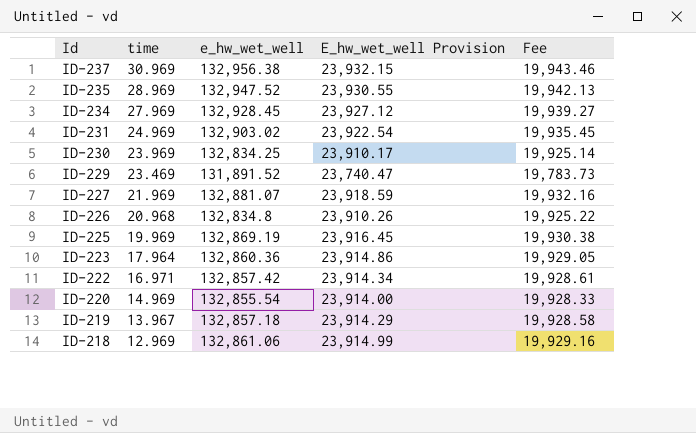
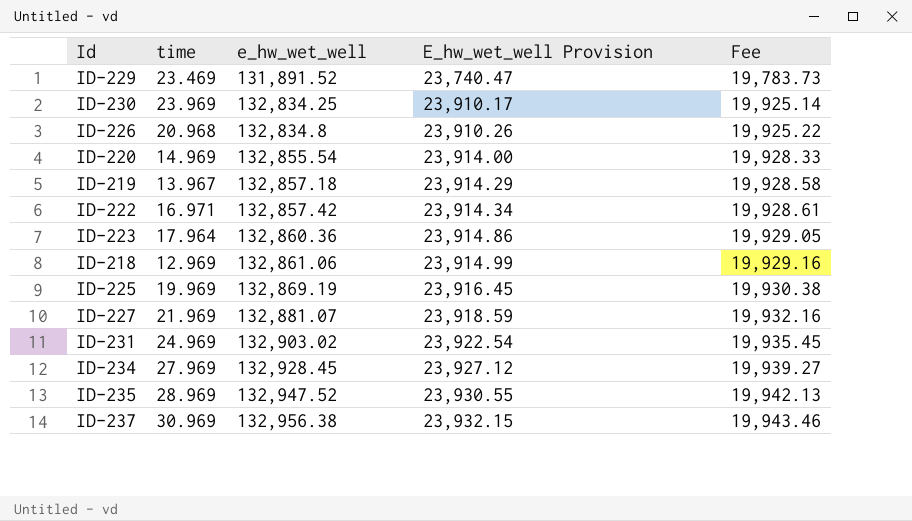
row order: Id descending -> e_hw_wet_well ascending

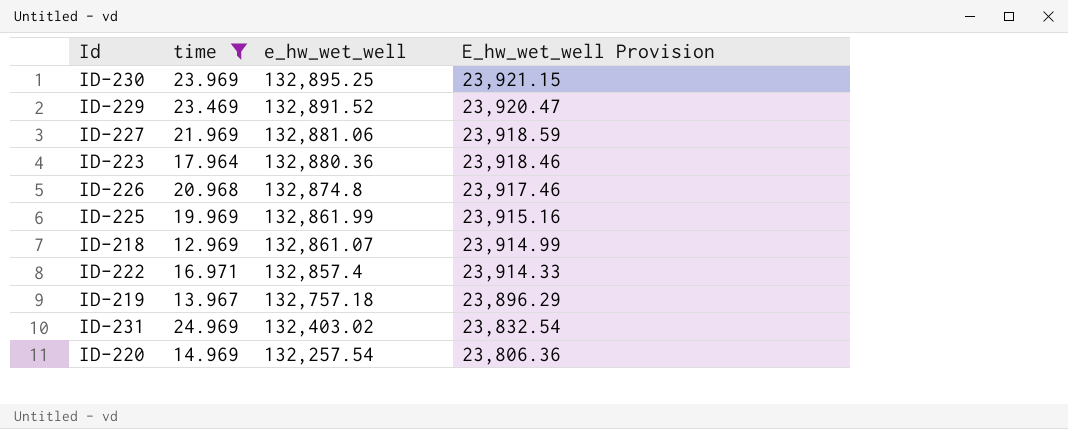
filter: none -> time <= 24.969
row order: e_hw_wet_well ascending -> e_hw_wet_well descending
column Fee | formula: [e_hw_wet_well] * 0.15 -> none
ID-230 | e_hw_wet_well: 132,834.25 -> 132,895.25
ID-230 | E_hw_wet_well Provision: 23,910.17 -> 23,921.15
ID-229 | e_hw_wet_well: 131,891.52 -> 132,891.52
ID-229 | E_hw_wet_well Provision: 23,740.47 -> 23,920.47
ID-227 | e_hw_wet_well: 132,881.07 -> 132,881.06
ID-223 | e_hw_wet_well: 132,860.36 -> 132,880.36
ID-223 | E_hw_wet_well Provision: 23,914.86 -> 23,918.46
ID-226 | e_hw_wet_well: 132,834.8 -> 132,874.8
ID-226 | E_hw_wet_well Provision: 23,910.26 -> 23,917.46
ID-225 | e_hw_wet_well: 132,869.19 -> 132,861.99
ID-225 | E_hw_wet_well Provision: 23,916.45 -> 23,915.16
ID-218 | e_hw_wet_well: 132,861.06 -> 132,861.07
ID-222 | e_hw_wet_well: 132,857.42 -> 132,857.4
ID-222 | E_hw_wet_well Provision: 23,914.34 -> 23,914.33
ID-219 | e_hw_wet_well: 132,857.18 -> 132,757.18
ID-219 | E_hw_wet_well Provision: 23,914.29 -> 23,896.29
ID-231 | e_hw_wet_well: 132,903.02 -> 132,403.02
ID-231 | E_hw_wet_well Provision: 23,922.54 -> 23,832.54
ID-220 | e_hw_wet_well: 132,855.54 -> 132,257.54
ID-220 | E_hw_wet_well Provision: 23,914.00 -> 23,806.36

